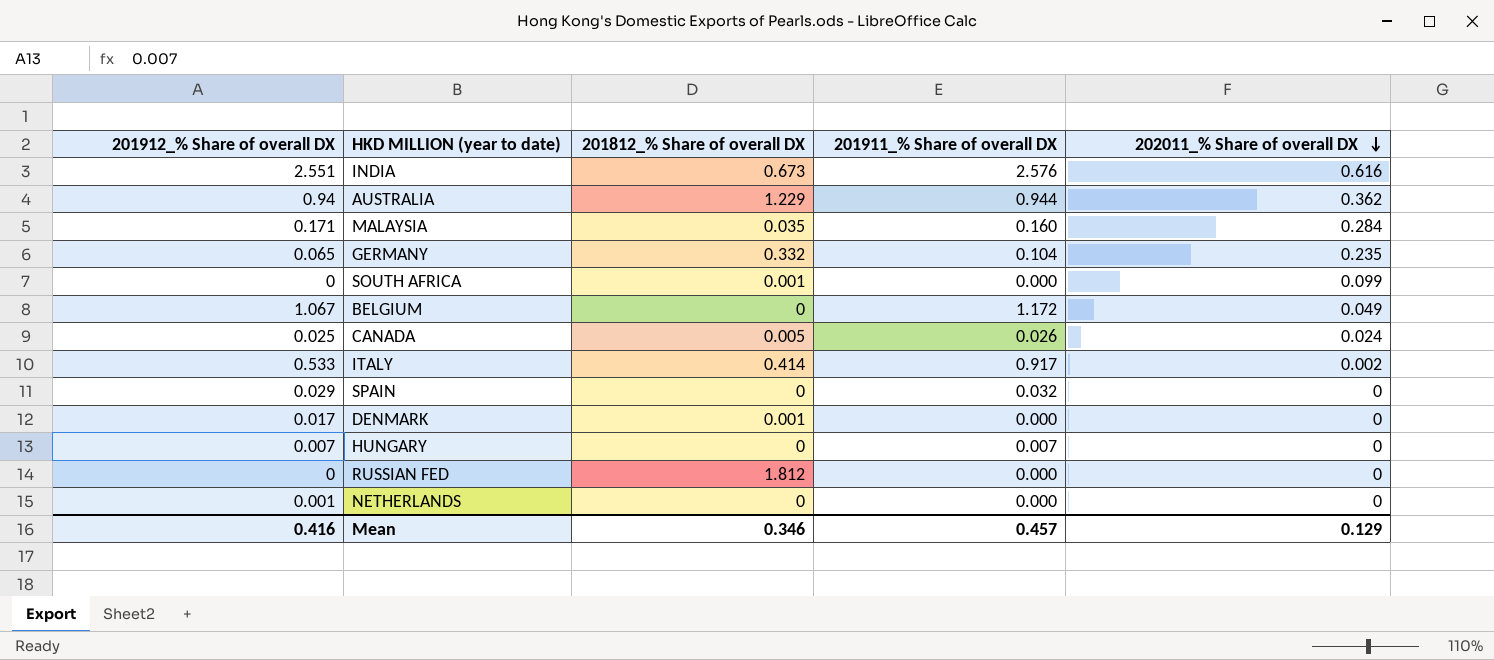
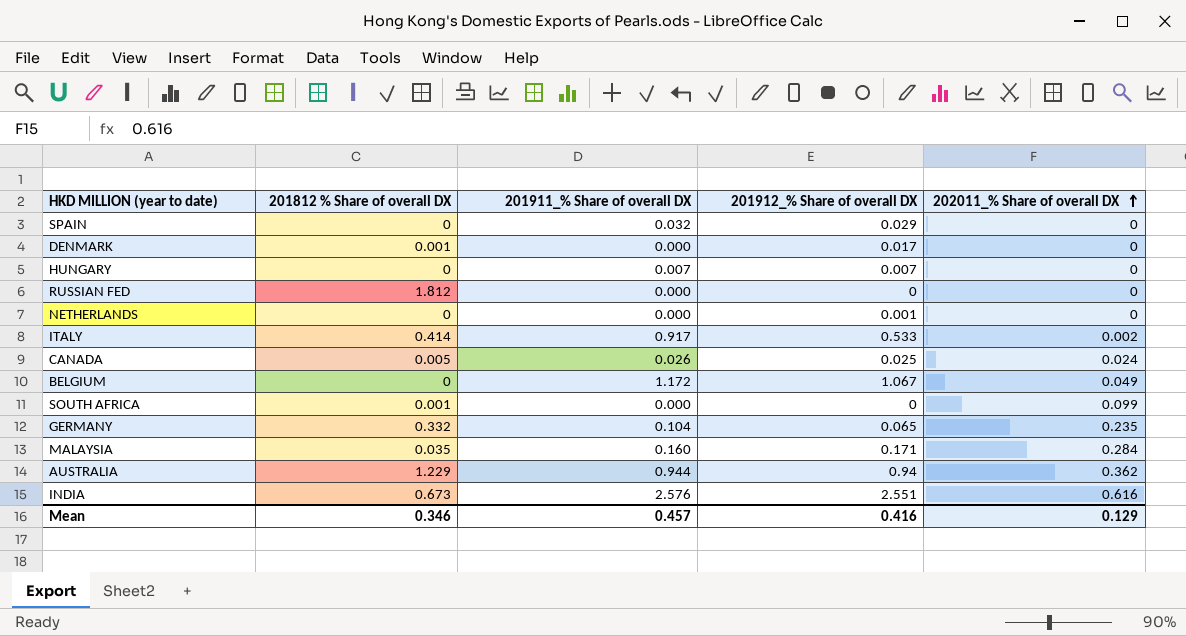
row order: 202011_% Share of overall DX descending -> 202011_% Share of overall DX ascending
column name: 201812_% Share of overall DX -> 201812 % Share of overall DX
column 201912_% Share of overall DX | position: 1 -> 4

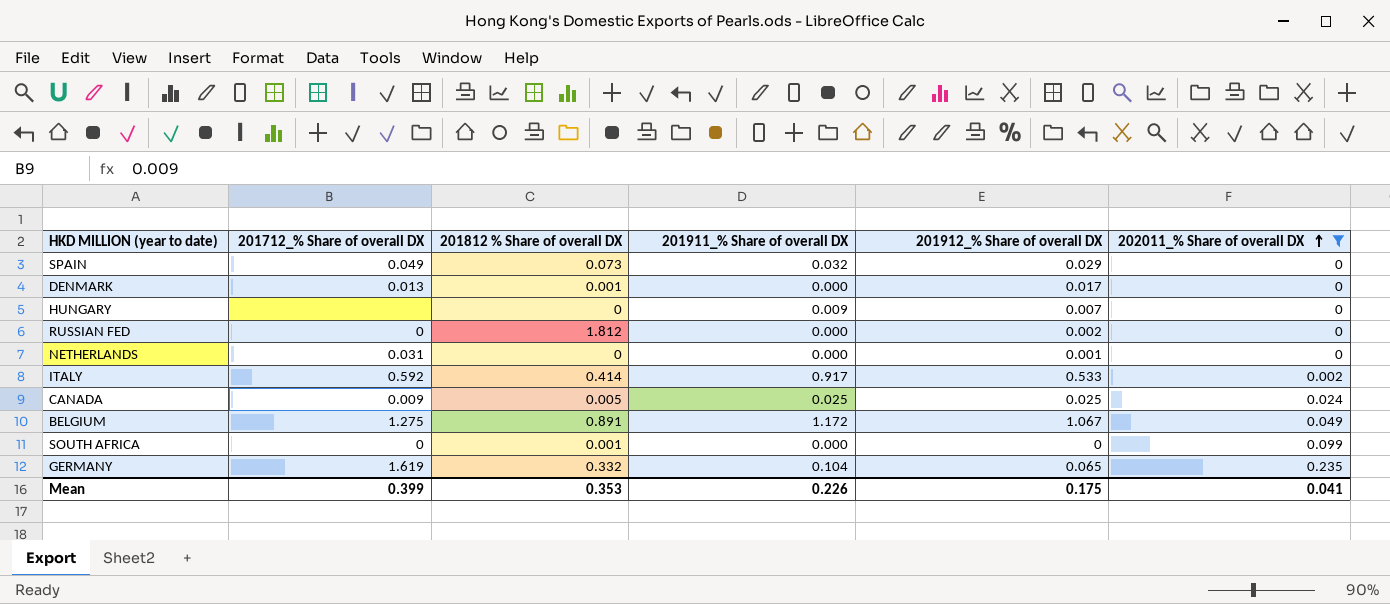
filter: none -> 202011_% Share of overall DX <= 0.235
column 201712_% Share of overall DX | position: none -> 2
SPAIN | 201812 % Share of overall DX: 0 -> 0.073
HUNGARY | 201911_% Share of overall DX: 0.007 -> 0.009
RUSSIAN FED | 201912_% Share of overall DX: 0 -> 0.002
CANADA | 201911_% Share of overall DX: 0.026 -> 0.025
BELGIUM | 201812 % Share of overall DX: 0 -> 0.891
Mean | 201812 % Share of overall DX: 0.346 -> 0.353
Mean | 201911_% Share of overall DX: 0.457 -> 0.226
Mean | 201912_% Share of overall DX: 0.416 -> 0.175
Mean | 202011_% Share of overall DX: 0.129 -> 0.041

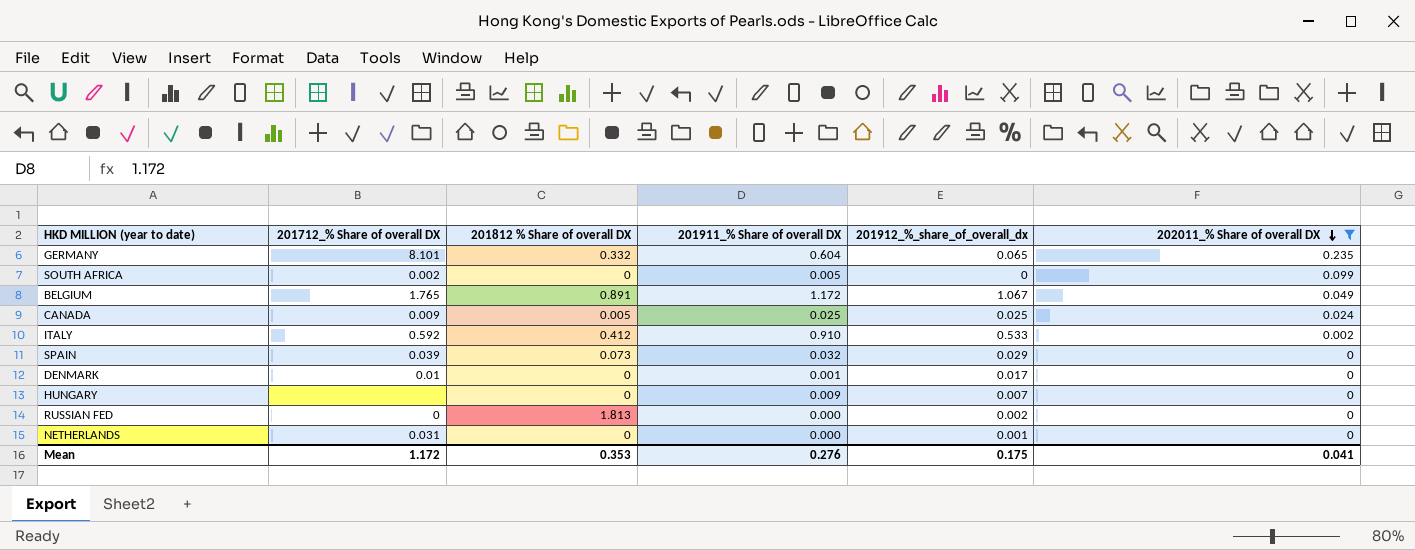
row order: 202011_% Share of overall DX ascending -> 202011_% Share of overall DX descending
column name: 201912_% Share of overall DX -> 201912_%_share_of_overall_dx
GERMANY | 201712_% Share of overall DX: 1.619 -> 8.101
GERMANY | 201911_% Share of overall DX: 0.104 -> 0.604
SOUTH AFRICA | 201712_% Share of overall DX: 0 -> 0.002
SOUTH AFRICA | 201812 % Share of overall DX: 0.001 -> 0
SOUTH AFRICA | 201911_% Share of overall DX: 0.000 -> 0.005
BELGIUM | 201712_% Share of overall DX: 1.275 -> 1.765
ITALY | 201812 % Share of overall DX: 0.414 -> 0.412
ITALY | 201911_% Share of overall DX: 0.917 -> 0.910
SPAIN | 201712_% Share of overall DX: 0.049 -> 0.039
DENMARK | 201712_% Share of overall DX: 0.013 -> 0.01
DENMARK | 201812 % Share of overall DX: 0.001 -> 0
DENMARK | 201911_% Share of overall DX: 0.000 -> 0.001
RUSSIAN FED | 201812 % Share of overall DX: 1.812 -> 1.813
Mean | 201712_% Share of overall DX: 0.399 -> 1.172
Mean | 201911_% Share of overall DX: 0.226 -> 0.276

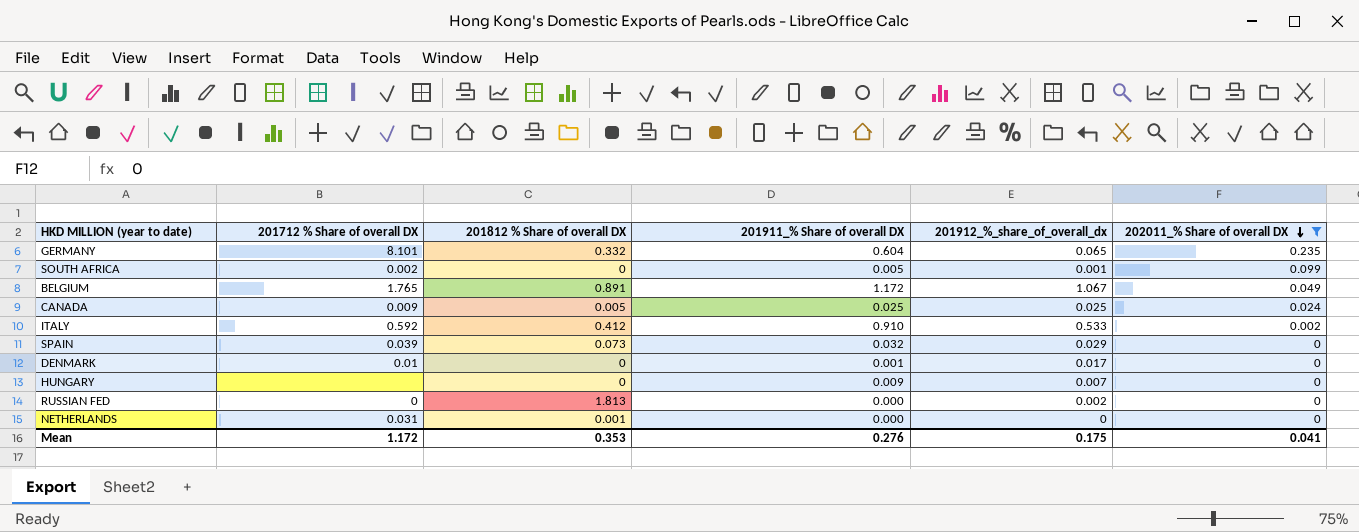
column name: 201712_% Share of overall DX -> 201712 % Share of overall DX
SOUTH AFRICA | 201912_%_share_of_overall_dx: 0 -> 0.001
NETHERLANDS | 201812 % Share of overall DX: 0 -> 0.001
NETHERLANDS | 201912_%_share_of_overall_dx: 0.001 -> 0

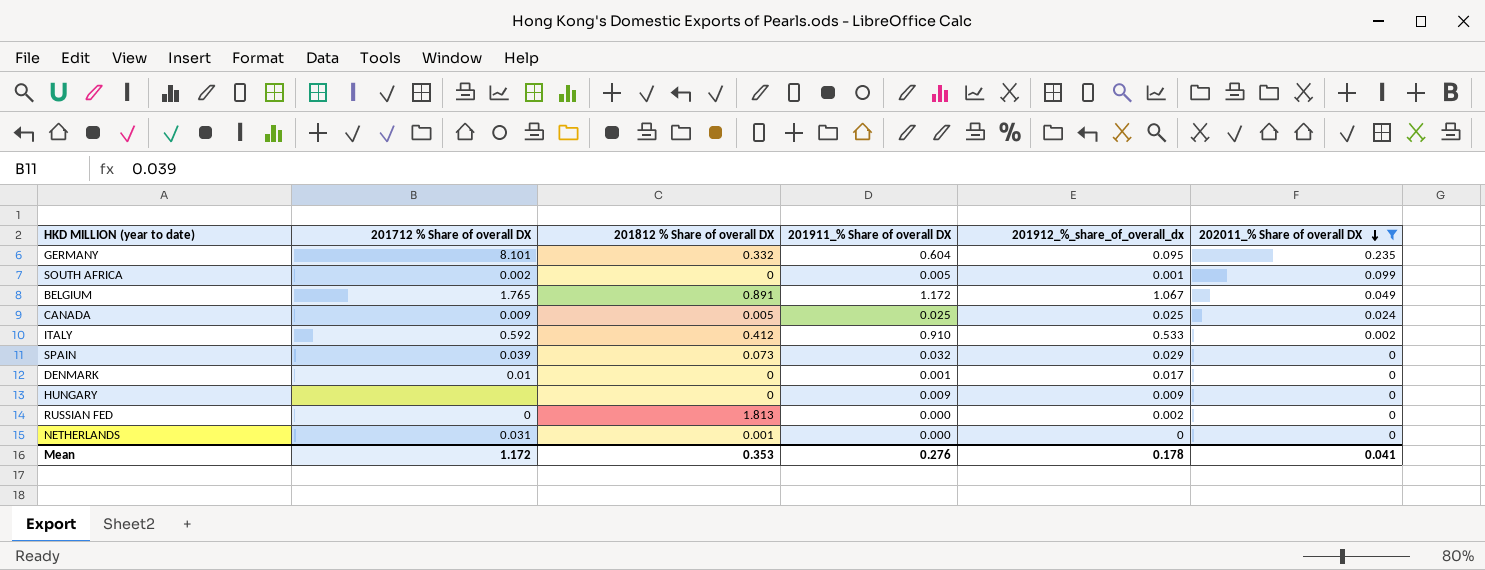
GERMANY | 201912_%_share_of_overall_dx: 0.065 -> 0.095
HUNGARY | 201912_%_share_of_overall_dx: 0.007 -> 0.009
Mean | 201912_%_share_of_overall_dx: 0.175 -> 0.178

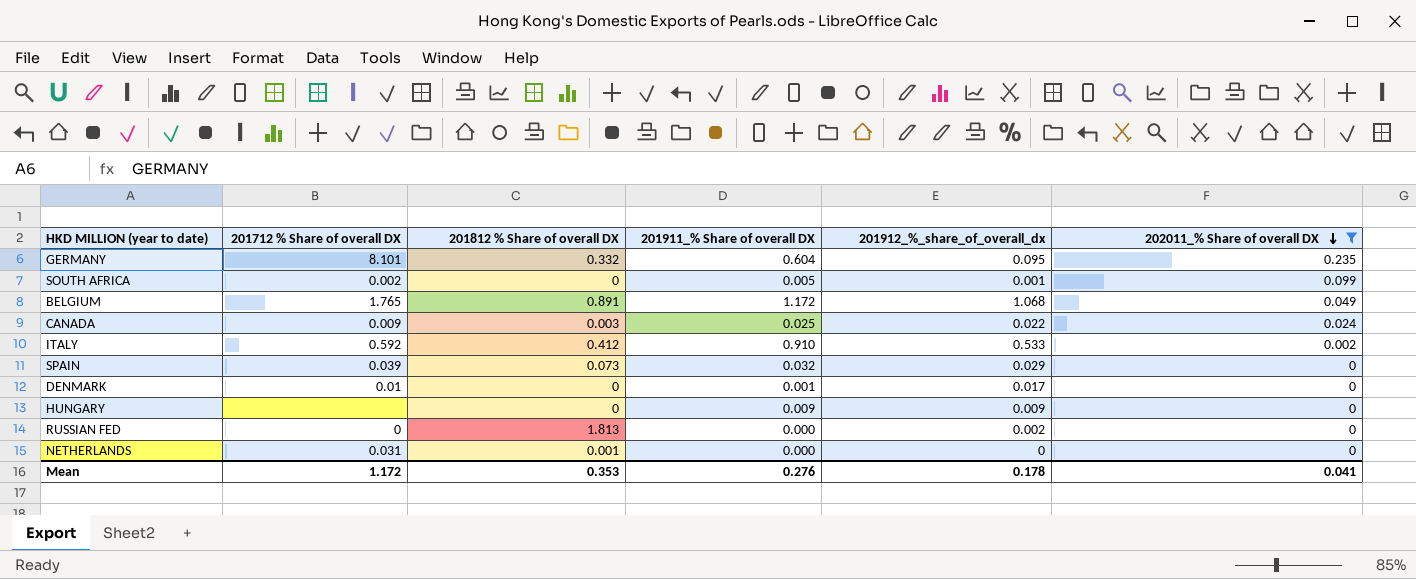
BELGIUM | 201912_%_share_of_overall_dx: 1.067 -> 1.068
CANADA | 201812 % Share of overall DX: 0.005 -> 0.003
CANADA | 201912_%_share_of_overall_dx: 0.025 -> 0.022

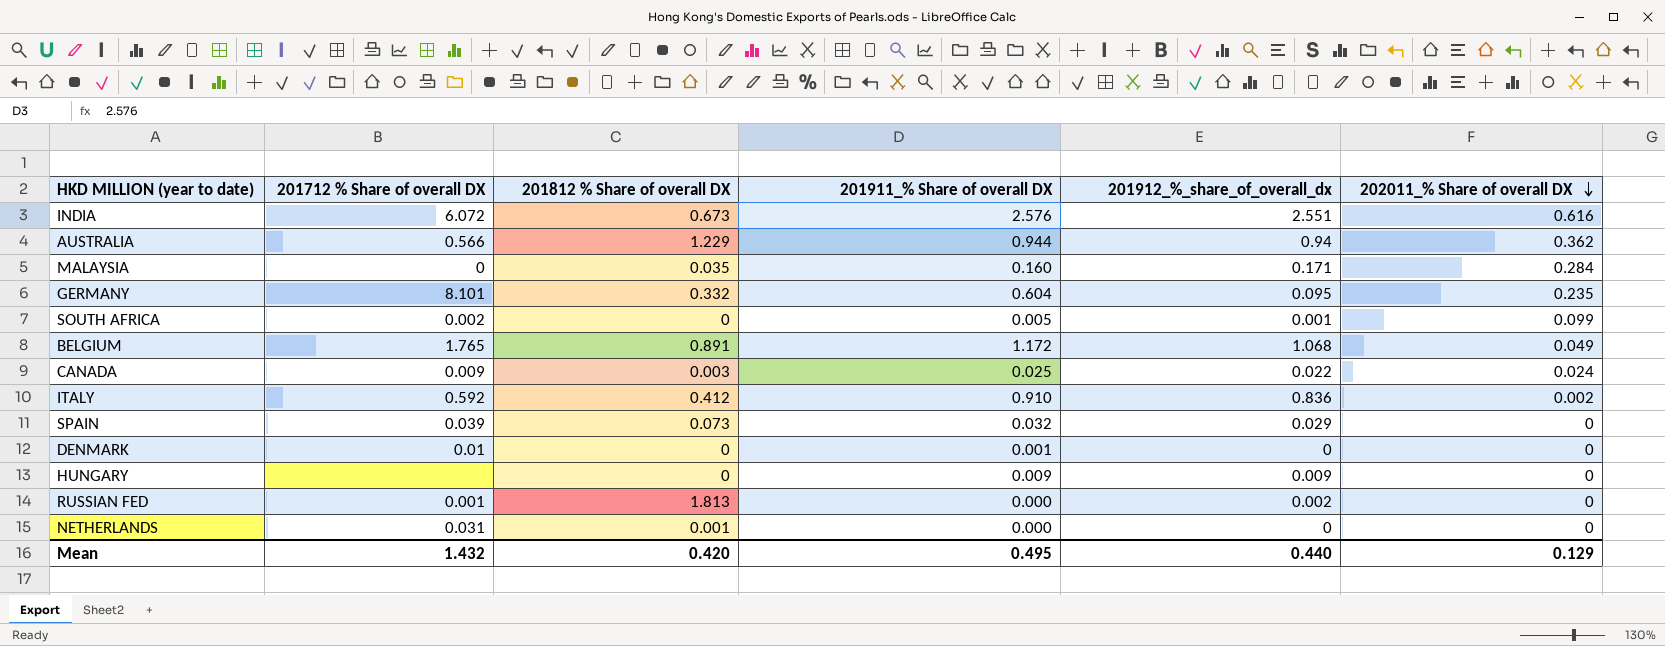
filter: 202011_% Share of overall DX <= 0.235 -> none
ITALY | 201912_%_share_of_overall_dx: 0.533 -> 0.836
DENMARK | 201912_%_share_of_overall_dx: 0.017 -> 0
RUSSIAN FED | 201712 % Share of overall DX: 0 -> 0.001
Mean | 201712 % Share of overall DX: 1.172 -> 1.432
Mean | 201812 % Share of overall DX: 0.353 -> 0.420
Mean | 201911_% Share of overall DX: 0.276 -> 0.495
Mean | 201912_%_share_of_overall_dx: 0.178 -> 0.440
Mean | 202011_% Share of overall DX: 0.041 -> 0.129

